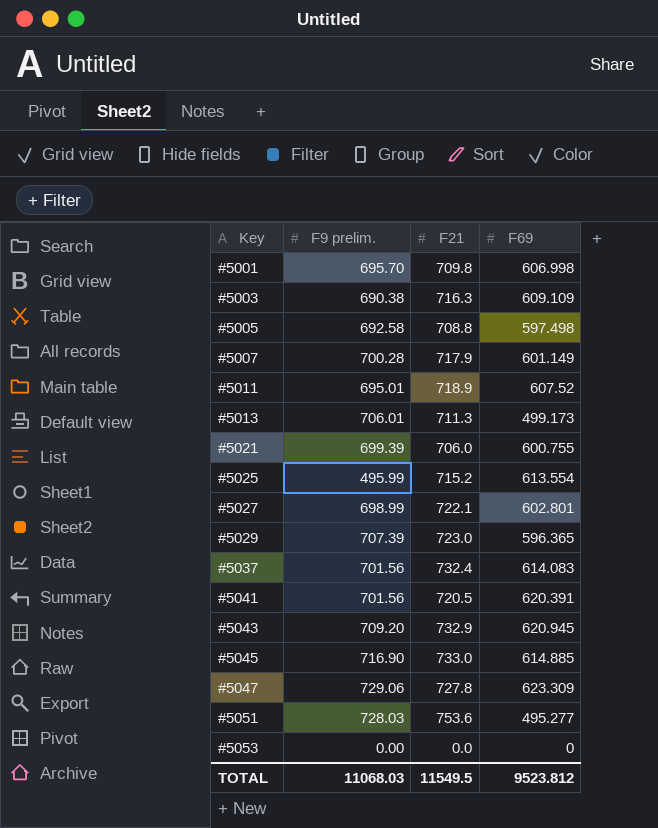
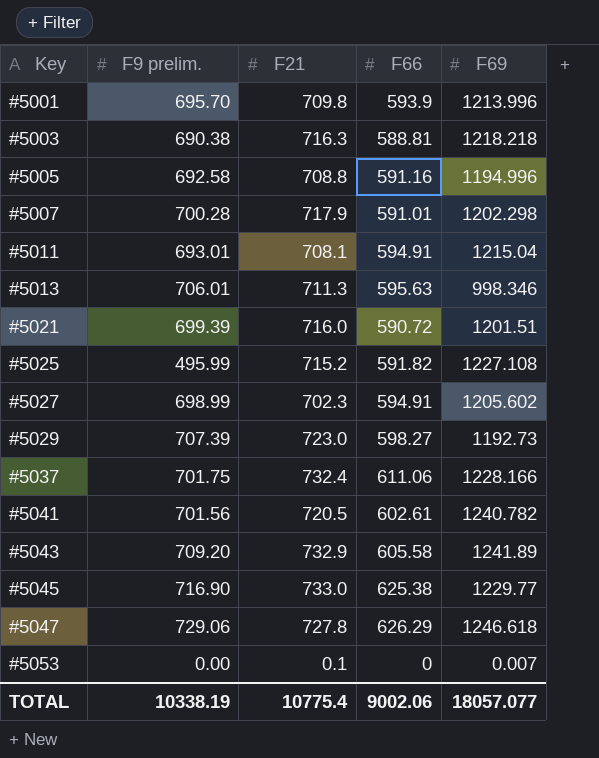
column F66 | position: none -> 4
row #5051: 728.03 | 753.6 | 495.277 -> none
#5001 | F69: 606.998 -> 1213.996
#5003 | F69: 609.109 -> 1218.218
#5005 | F69: 597.498 -> 1194.996
#5007 | F69: 601.149 -> 1202.298
#5011 | F9 prelim.: 695.01 -> 693.01
#5011 | F21: 718.9 -> 708.1
#5011 | F69: 607.52 -> 1215.04
#5013 | F69: 499.173 -> 998.346
#5021 | F21: 706.0 -> 716.0
#5021 | F69: 600.755 -> 1201.51
#5025 | F69: 613.554 -> 1227.108
#5027 | F21: 722.1 -> 702.3
#5027 | F69: 602.801 -> 1205.602
#5029 | F69: 596.365 -> 1192.73
#5037 | F9 prelim.: 701.56 -> 701.75
#5037 | F69: 614.083 -> 1228.166
#5041 | F69: 620.391 -> 1240.782
#5043 | F69: 620.945 -> 1241.89
#5045 | F69: 614.885 -> 1229.77
#5047 | F69: 623.309 -> 1246.618
#5053 | F21: 0.0 -> 0.1
#5053 | F69: 0 -> 0.007
TOTAL | F9 prelim.: 11068.03 -> 10338.19
TOTAL | F21: 11549.5 -> 10775.4
TOTAL | F69: 9523.812 -> 18057.077

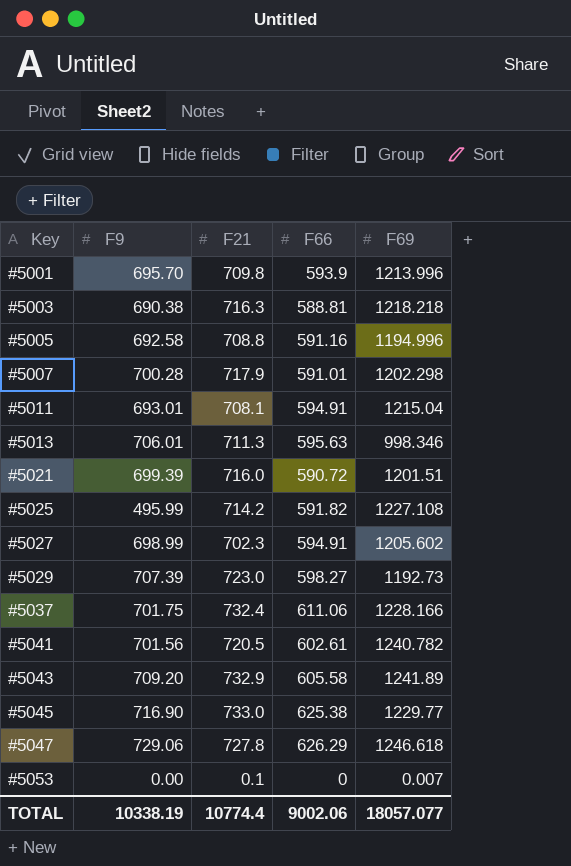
column name: F9 prelim. -> F9
#5025 | F21: 715.2 -> 714.2
TOTAL | F21: 10775.4 -> 10774.4

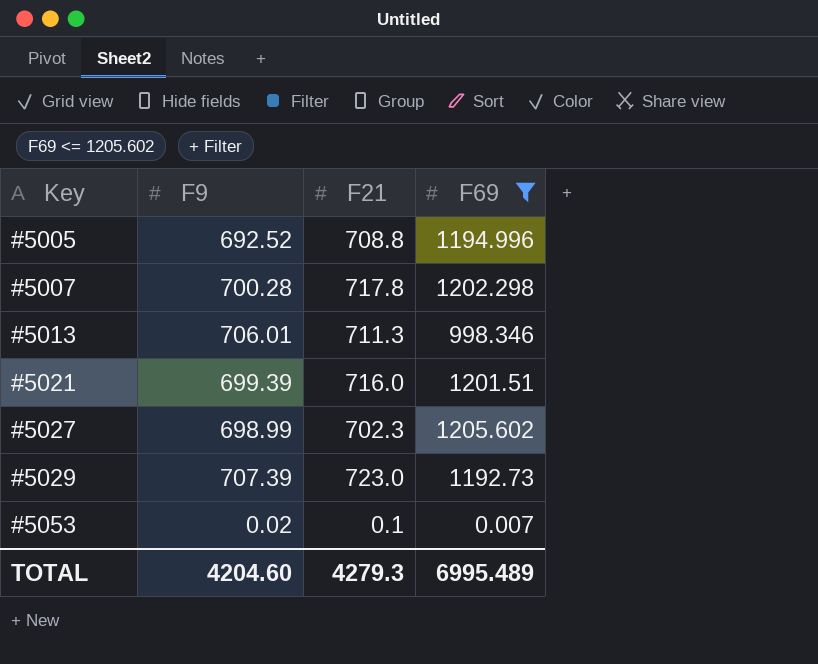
filter: none -> F69 <= 1205.602
column F66 | position: 4 -> none
#5005 | F9: 692.58 -> 692.52
#5007 | F21: 717.9 -> 717.8
#5053 | F9: 0.00 -> 0.02
TOTAL | F9: 10338.19 -> 4204.60
TOTAL | F21: 10774.4 -> 4279.3
TOTAL | F69: 18057.077 -> 6995.489

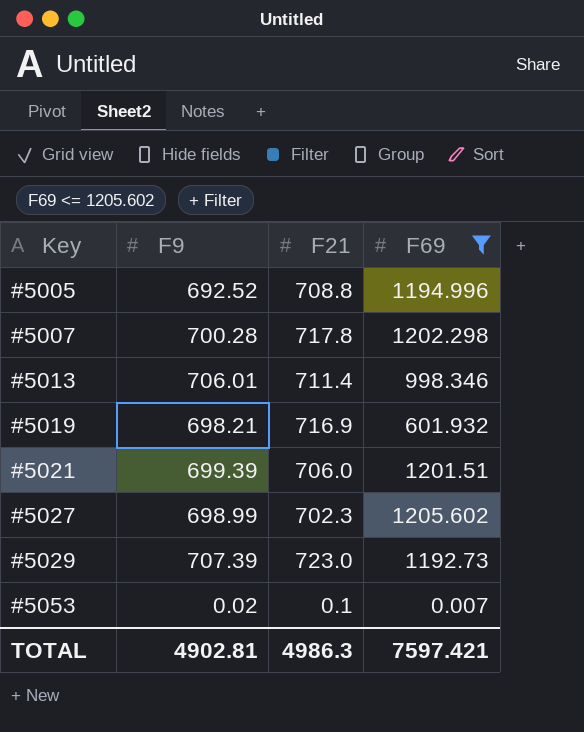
#5013 | F21: 711.3 -> 711.4
row #5019: none -> 698.21 | 716.9 | 601.932
#5021 | F21: 716.0 -> 706.0
TOTAL | F9: 4204.60 -> 4902.81
TOTAL | F21: 4279.3 -> 4986.3
TOTAL | F69: 6995.489 -> 7597.421

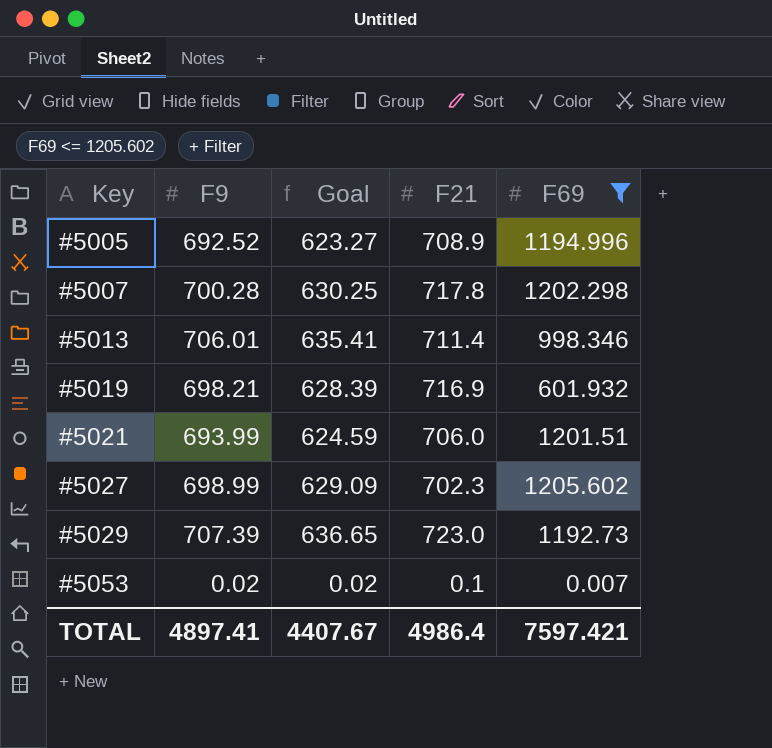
column Goal | formula: none -> [F9] * 0.9
#5005 | F21: 708.8 -> 708.9
#5021 | F9: 699.39 -> 693.99
TOTAL | F9: 4902.81 -> 4897.41
TOTAL | F21: 4986.3 -> 4986.4

